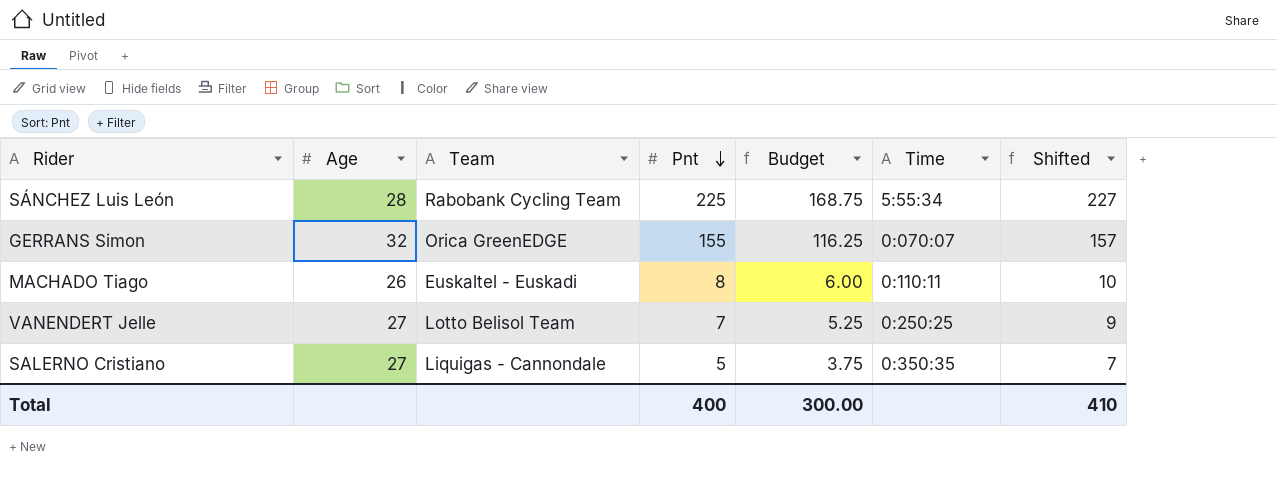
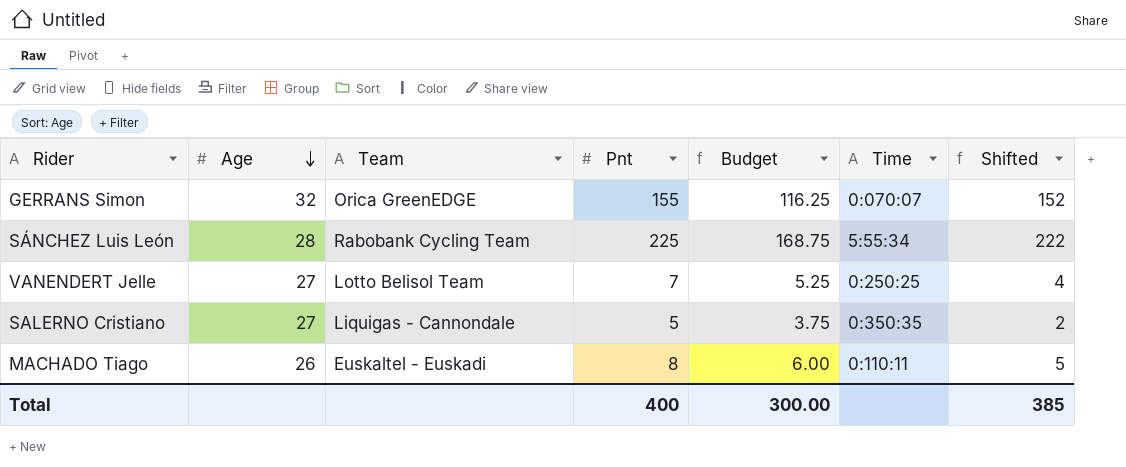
row order: Pnt descending -> Age descending
column Shifted | formula: [Pnt] + 2 -> [Pnt] - 3
Total | Shifted: 410 -> 385

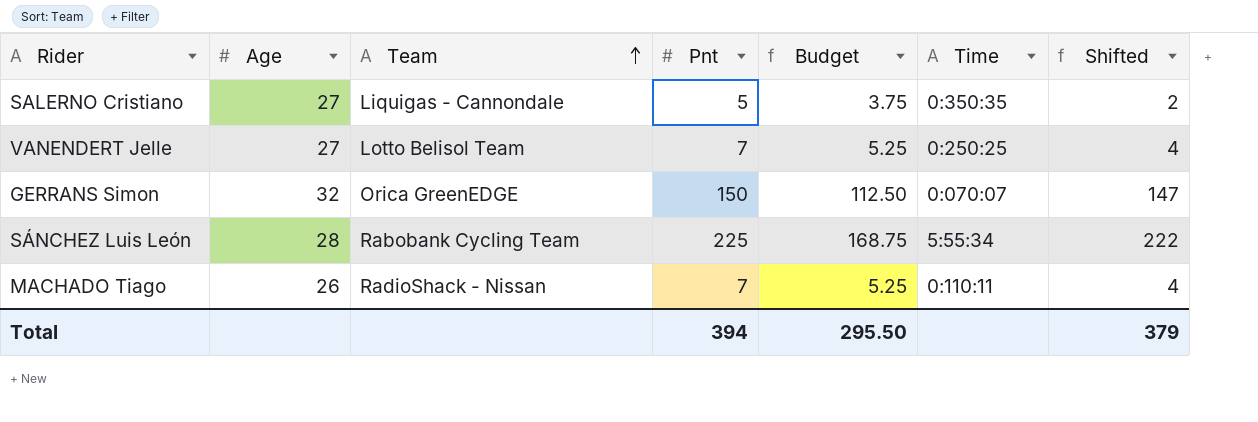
row order: Age descending -> Team ascending
GERRANS Simon | Pnt: 155 -> 150
GERRANS Simon | Budget: 116.25 -> 112.50
GERRANS Simon | Shifted: 152 -> 147
MACHADO Tiago | Team: Euskaltel - Euskadi -> RadioShack - Nissan
MACHADO Tiago | Pnt: 8 -> 7
MACHADO Tiago | Budget: 6.00 -> 5.25
MACHADO Tiago | Shifted: 5 -> 4
Total | Pnt: 400 -> 394
Total | Budget: 300.00 -> 295.50
Total | Shifted: 385 -> 379

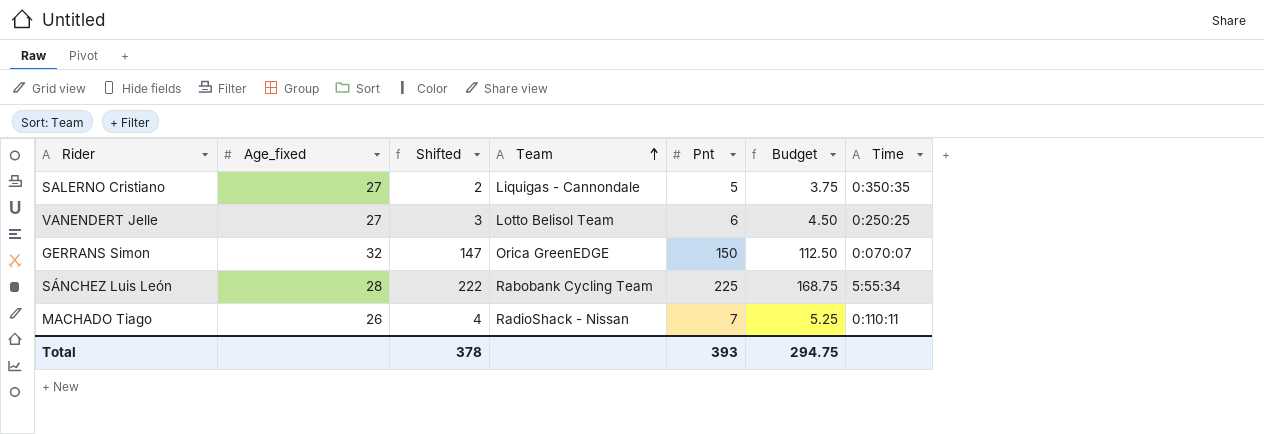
column name: Age -> Age_fixed
column Shifted | position: 7 -> 3
VANENDERT Jelle | Shifted: 4 -> 3
VANENDERT Jelle | Pnt: 7 -> 6
VANENDERT Jelle | Budget: 5.25 -> 4.50
Total | Shifted: 379 -> 378
Total | Pnt: 394 -> 393
Total | Budget: 295.50 -> 294.75

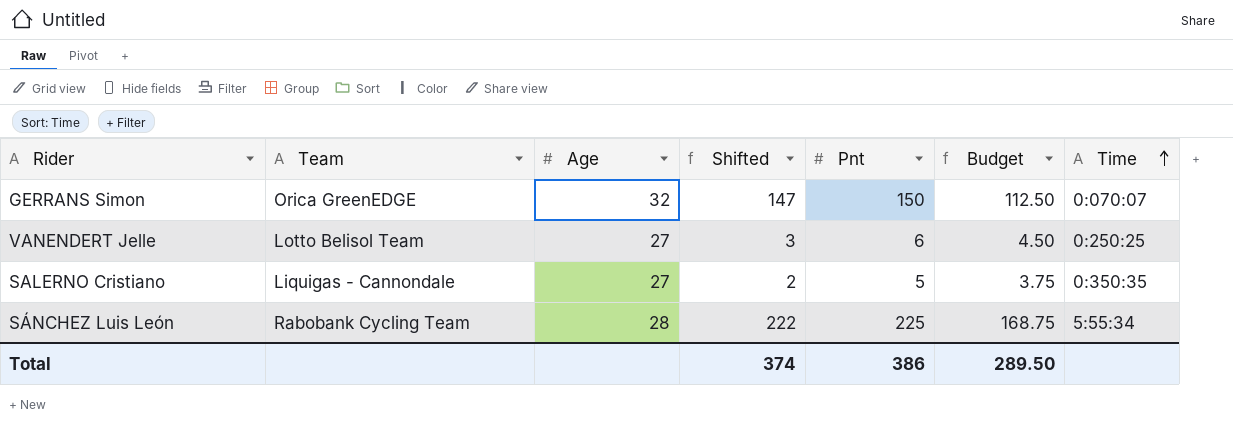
row order: Team ascending -> Time ascending
column Team | position: 4 -> 2
column name: Age_fixed -> Age
row MACHADO Tiago: 26 | 4 | RadioShack - Nissan | 7 | 5.25 | 0:110:11 -> none
Total | Shifted: 378 -> 374
Total | Pnt: 393 -> 386
Total | Budget: 294.75 -> 289.50

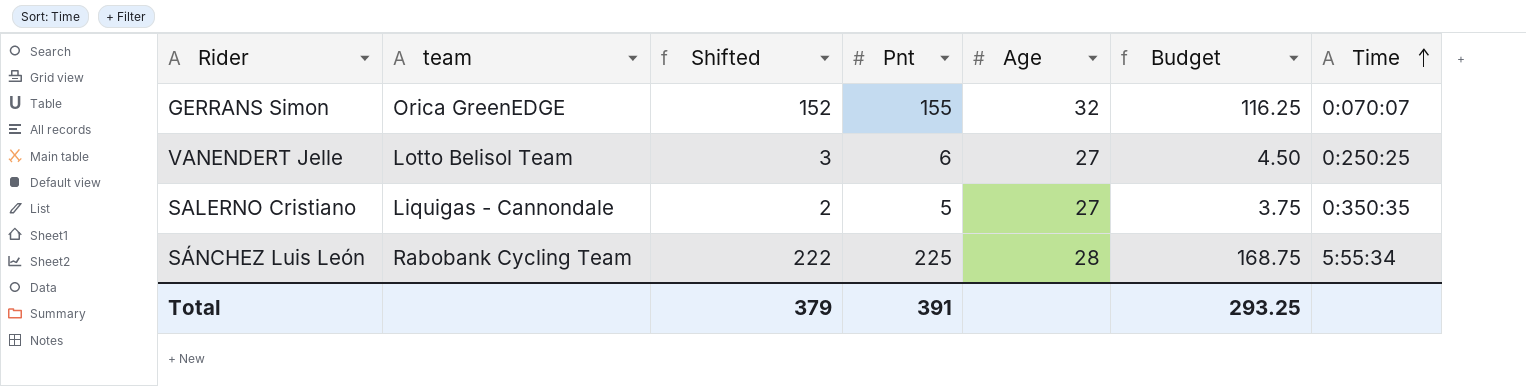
column name: Team -> team
column Age | position: 3 -> 5
GERRANS Simon | Shifted: 147 -> 152
GERRANS Simon | Pnt: 150 -> 155
GERRANS Simon | Budget: 112.50 -> 116.25
Total | Shifted: 374 -> 379
Total | Pnt: 386 -> 391
Total | Budget: 289.50 -> 293.25

